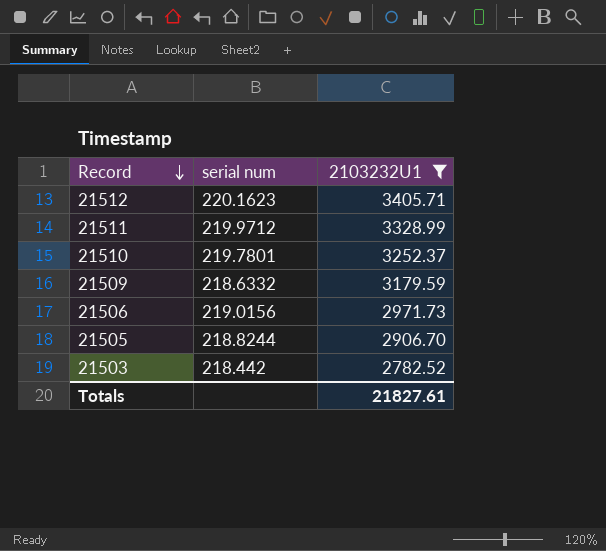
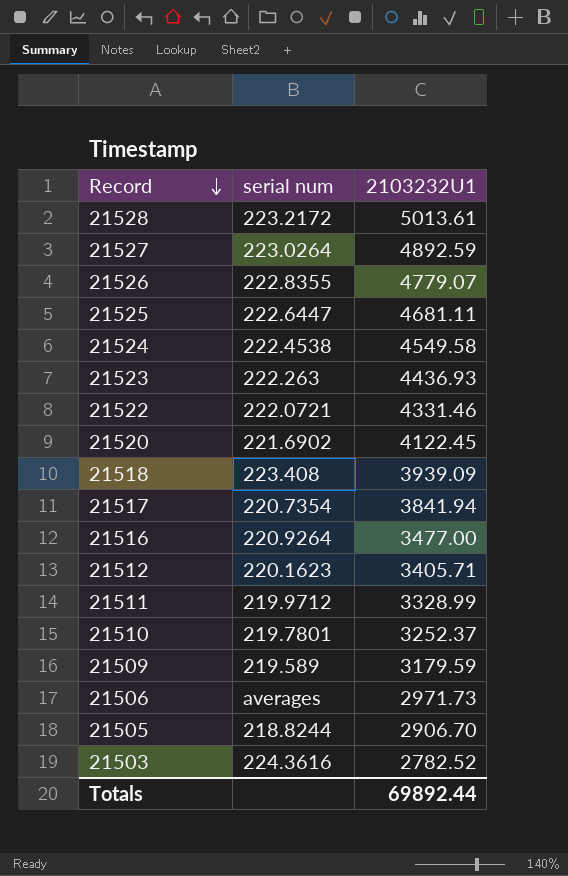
filter: 2103232U1 <= 3405.71 -> none
21509 | serial num: 218.6332 -> 219.589
21506 | serial num: 219.0156 -> averages
21503 | serial num: 218.442 -> 224.3616
Totals | 2103232U1: 21827.61 -> 69892.44

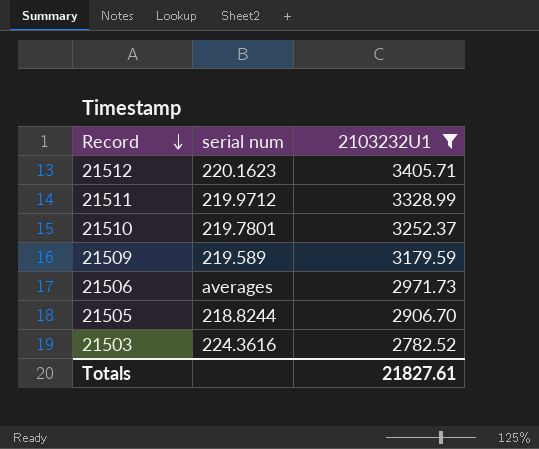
filter: none -> 2103232U1 <= 3405.71
Totals | 2103232U1: 69892.44 -> 21827.61

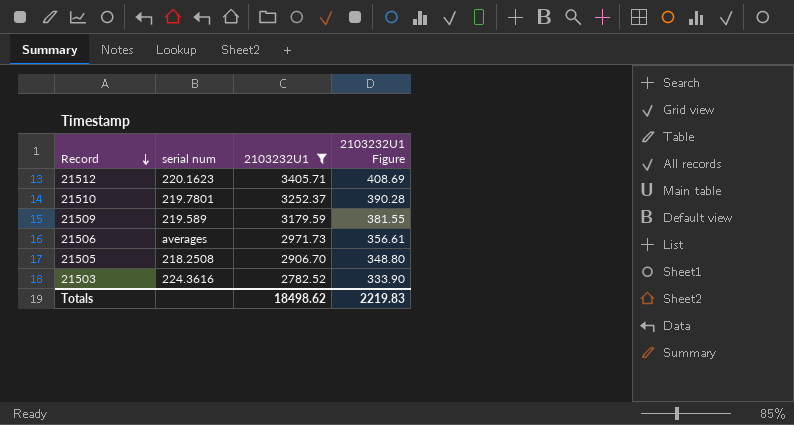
column 2103232U1 Figure | formula: none -> [2103232U1] * 0.12
row 21511: 219.9712 | 3328.99 -> none
21505 | serial num: 218.8244 -> 218.2508
Totals | 2103232U1: 21827.61 -> 18498.62

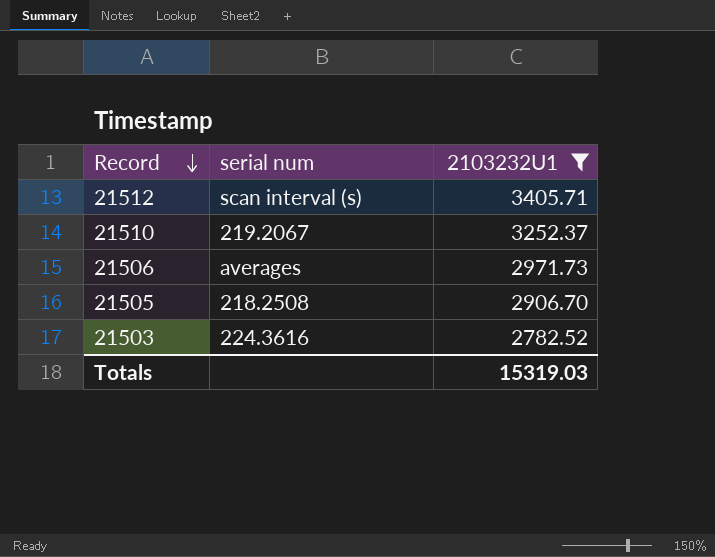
column 2103232U1 Figure | formula: [2103232U1] * 0.12 -> none
row 21509: 219.589 | 3179.59 | 381.55 -> none
21512 | serial num: 220.1623 -> scan interval (s)
21510 | serial num: 219.7801 -> 219.2067
Totals | 2103232U1: 18498.62 -> 15319.03

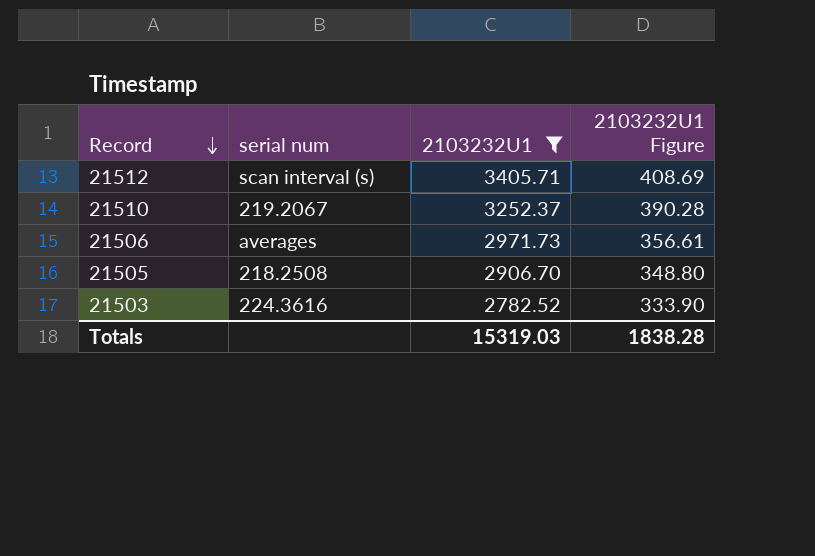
column 2103232U1 Figure | formula: none -> [2103232U1] * 0.12

